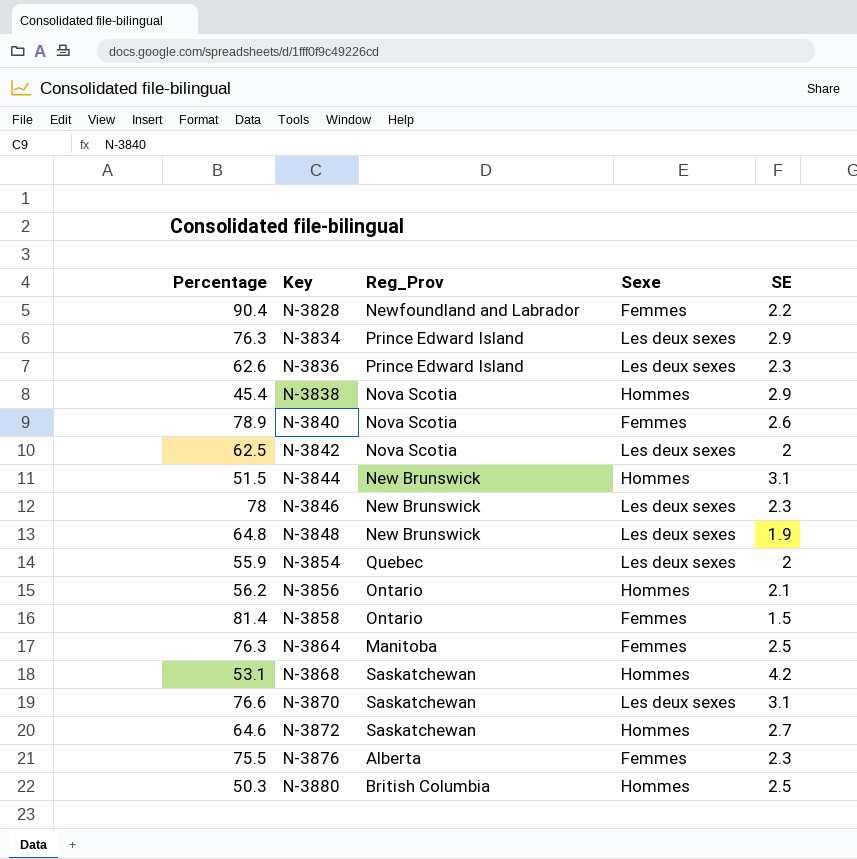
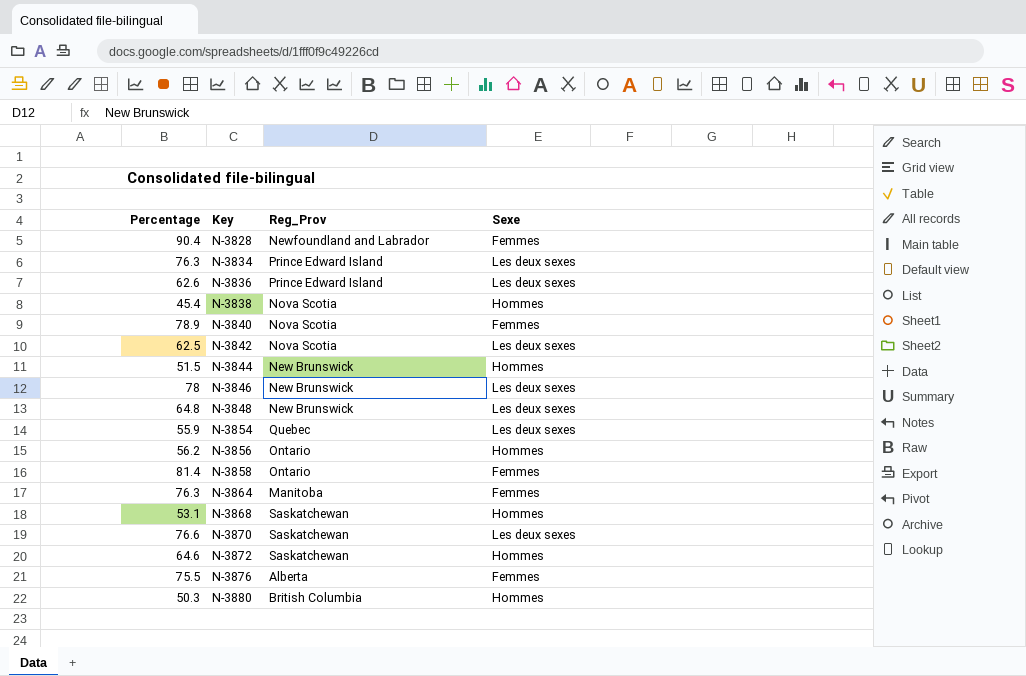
column SE | position: 5 -> none

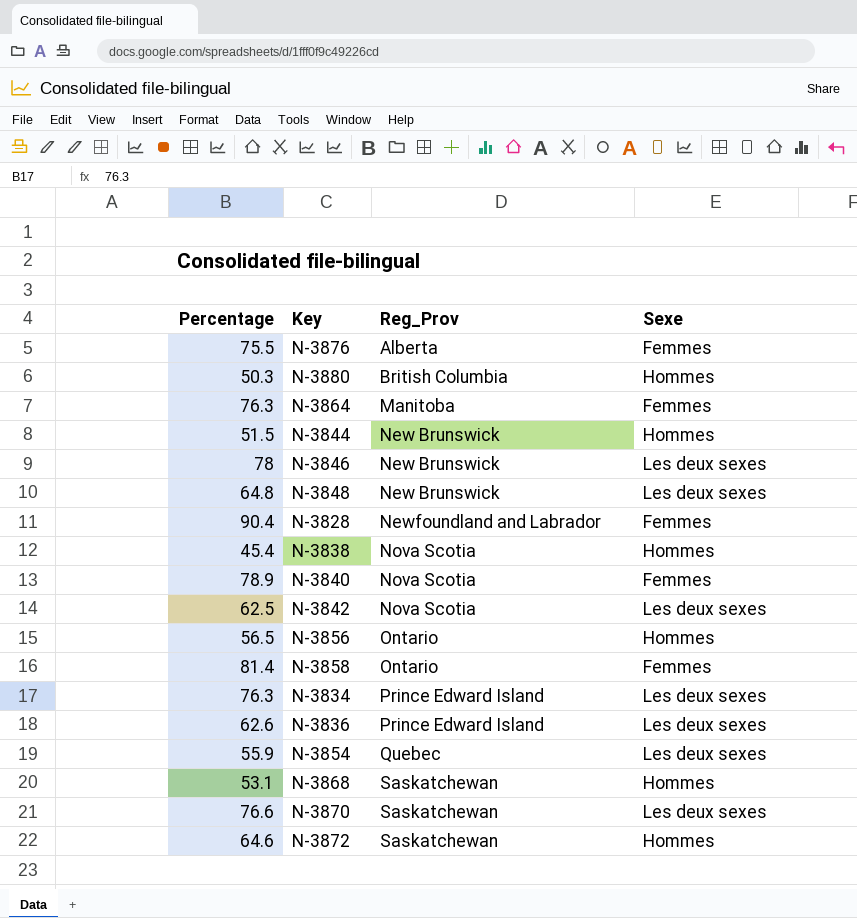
row order: Key ascending -> Reg_Prov ascending
N-3856 | Percentage: 56.2 -> 56.5

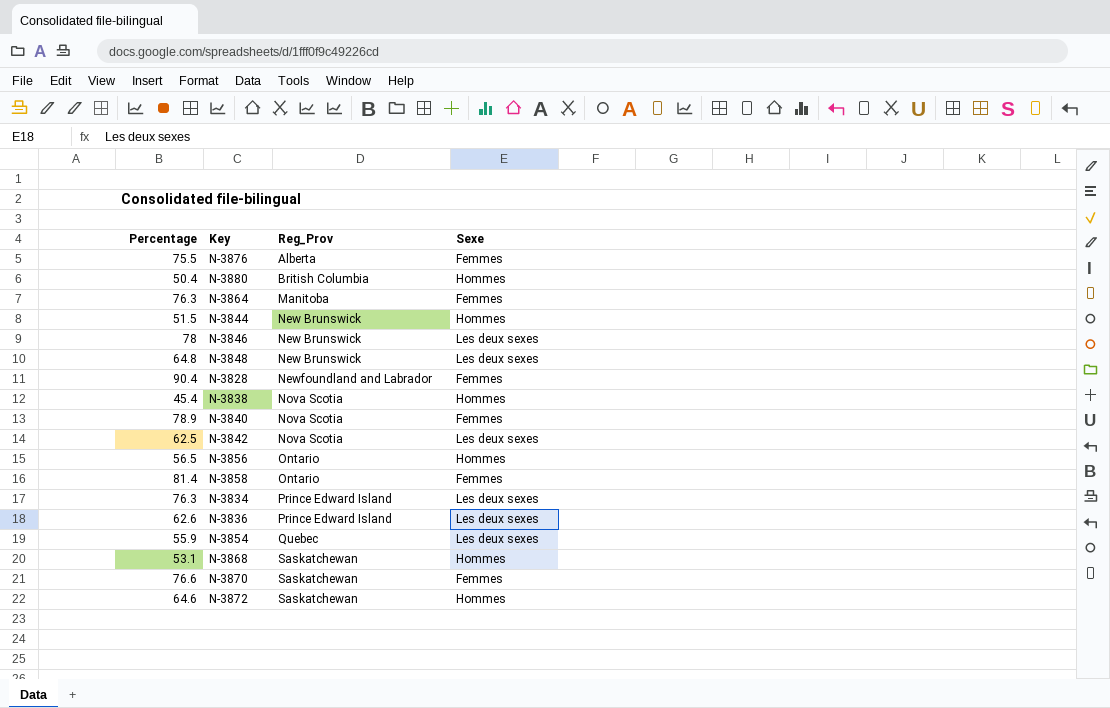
N-3880 | Percentage: 50.3 -> 50.4
N-3870 | Sexe: Les deux sexes -> Femmes

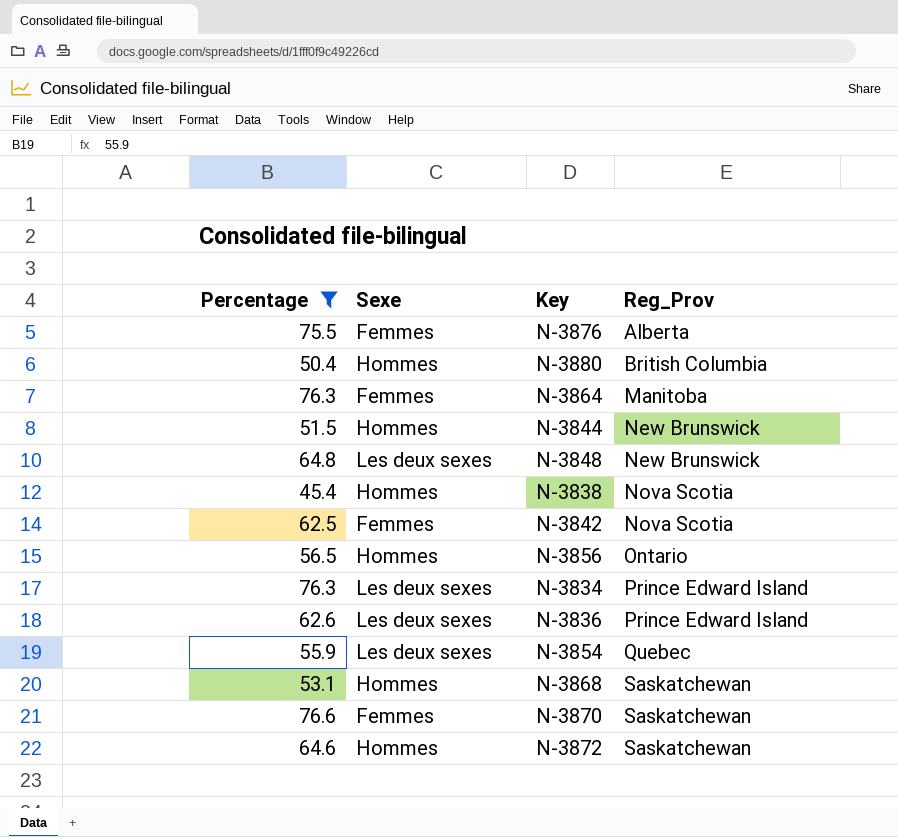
filter: none -> Percentage <= 76.6
column Sexe | position: 4 -> 2
N-3842 | Sexe: Les deux sexes -> Femmes

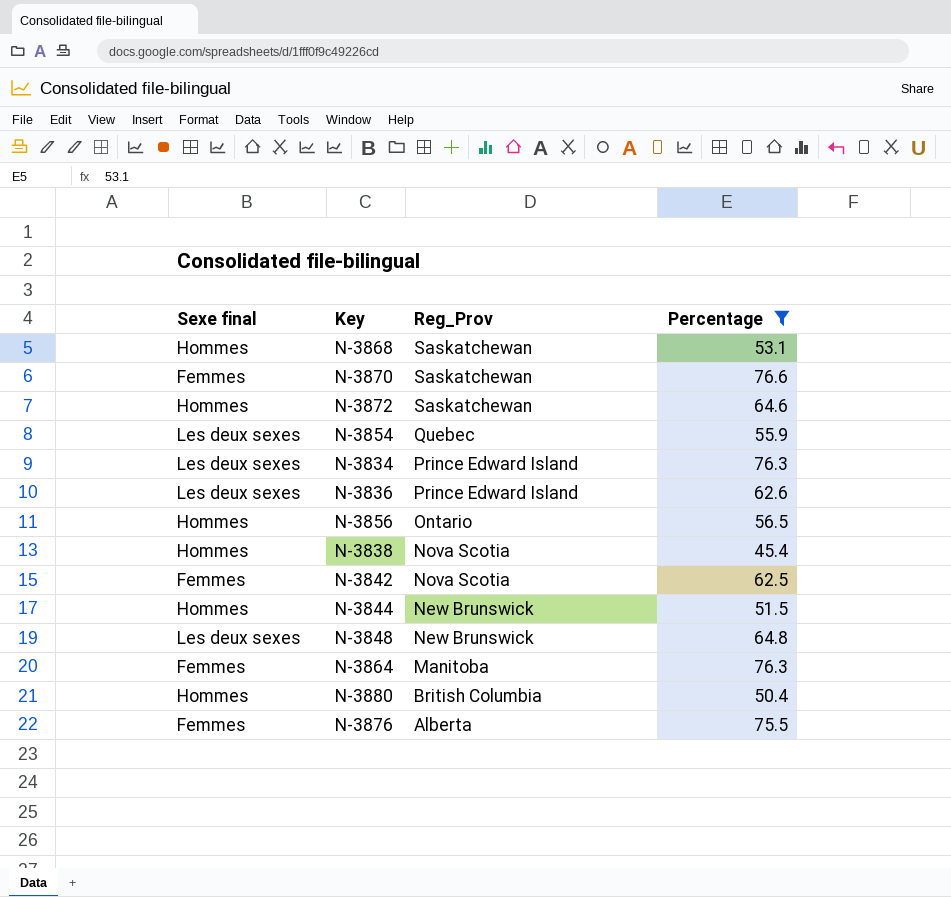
row order: Reg_Prov ascending -> Reg_Prov descending
column name: Sexe -> Sexe final
column Percentage | position: 1 -> 4

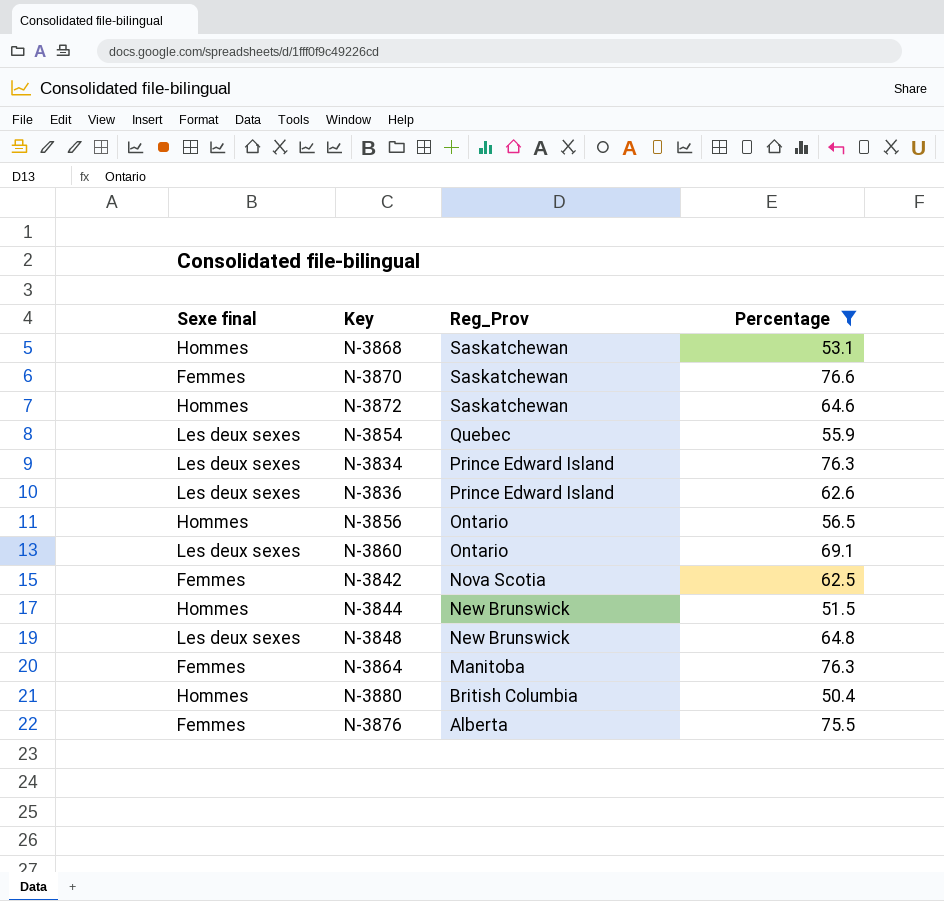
row N-3838: Hommes | Nova Scotia | 45.4 -> none
row N-3860: none -> Les deux sexes | Ontario | 69.1

